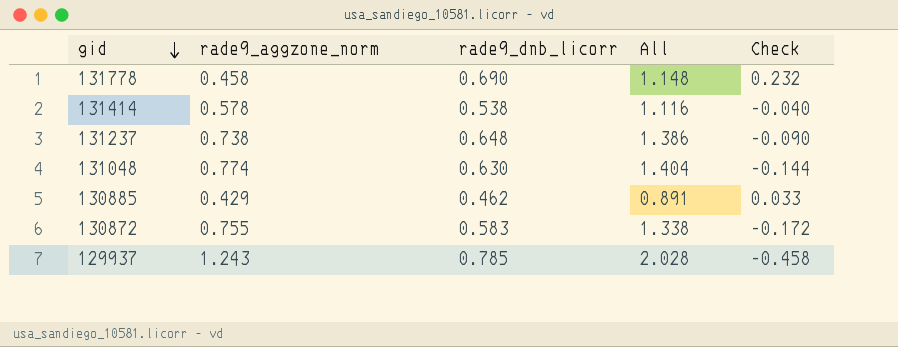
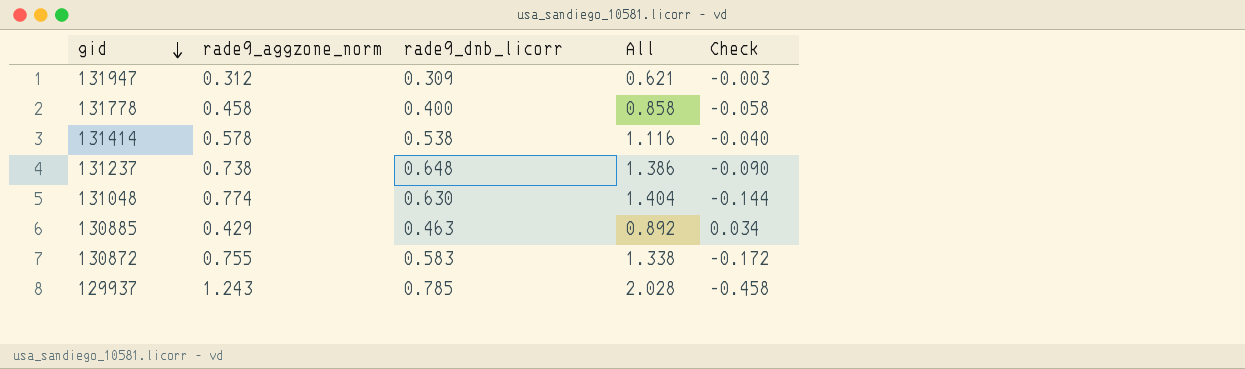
row 131947: none -> 0.312 | 0.309 | 0.621 | -0.003
131778 | rade9_dnb_licorr: 0.690 -> 0.400
131778 | All: 1.148 -> 0.858
131778 | Check: 0.232 -> -0.058
130885 | rade9_dnb_licorr: 0.462 -> 0.463
130885 | All: 0.891 -> 0.892
130885 | Check: 0.033 -> 0.034

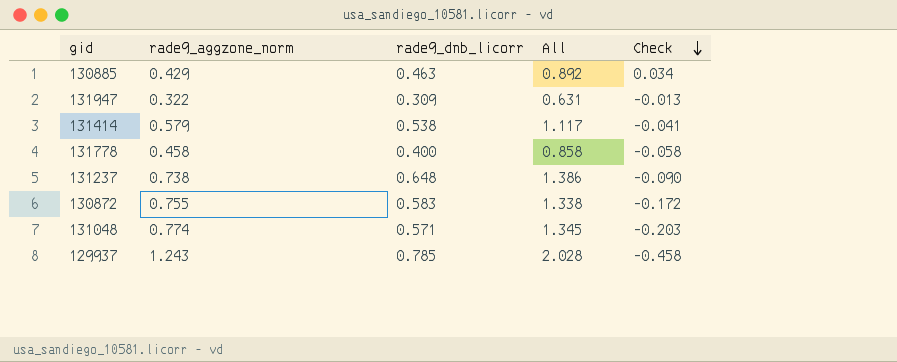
row order: gid descending -> Check descending
131947 | rade9_aggzone_norm: 0.312 -> 0.322
131947 | All: 0.621 -> 0.631
131947 | Check: -0.003 -> -0.013
131414 | rade9_aggzone_norm: 0.578 -> 0.579
131414 | All: 1.116 -> 1.117
131414 | Check: -0.040 -> -0.041
131048 | rade9_dnb_licorr: 0.630 -> 0.571
131048 | All: 1.404 -> 1.345
131048 | Check: -0.144 -> -0.203

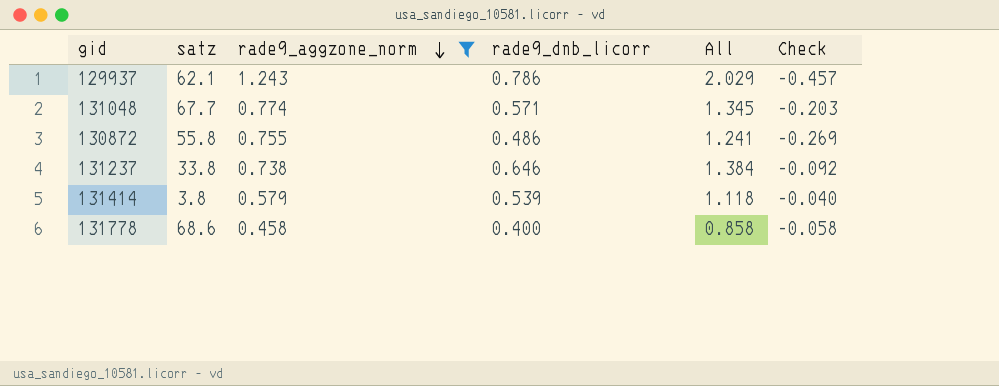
filter: none -> rade9_aggzone_norm >= 0.458
row order: Check descending -> rade9_aggzone_norm descending
column satz | position: none -> 2
129937 | rade9_dnb_licorr: 0.785 -> 0.786
129937 | All: 2.028 -> 2.029
129937 | Check: -0.458 -> -0.457
130872 | rade9_dnb_licorr: 0.583 -> 0.486
130872 | All: 1.338 -> 1.241
130872 | Check: -0.172 -> -0.269
131237 | rade9_dnb_licorr: 0.648 -> 0.646
131237 | All: 1.386 -> 1.384
131237 | Check: -0.090 -> -0.092
131414 | rade9_dnb_licorr: 0.538 -> 0.539
131414 | All: 1.117 -> 1.118
131414 | Check: -0.041 -> -0.040

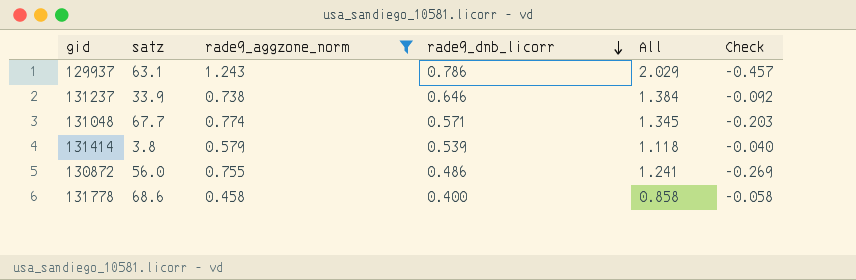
row order: rade9_aggzone_norm descending -> rade9_dnb_licorr descending
129937 | satz: 62.1 -> 63.1
131237 | satz: 33.8 -> 33.9
130872 | satz: 55.8 -> 56.0

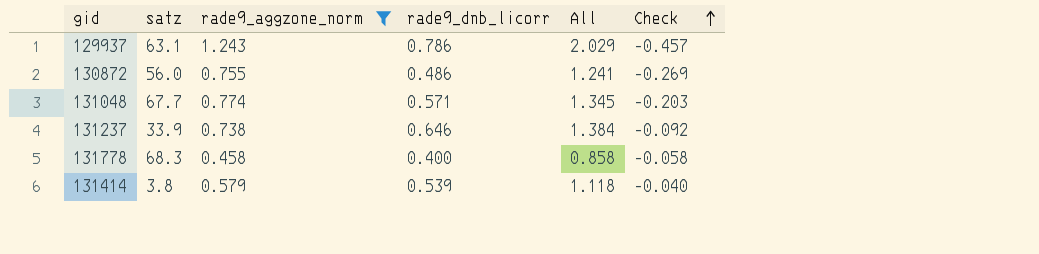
row order: rade9_dnb_licorr descending -> Check ascending
131778 | satz: 68.6 -> 68.3

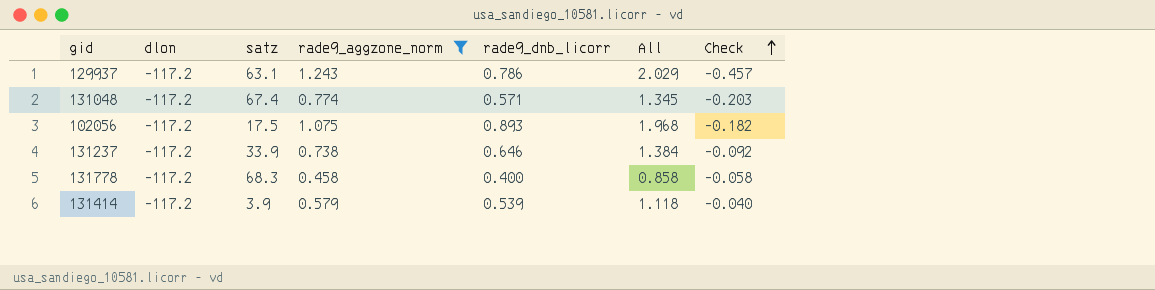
column dlon | position: none -> 2
row 130872: 56.0 | 0.755 | 0.486 | 1.241 | -0.269 -> none
131048 | satz: 67.7 -> 67.4
row 102056: none -> -117.2 | 17.5 | 1.075 | 0.893 | 1.968 | -0.182
131414 | satz: 3.8 -> 3.9

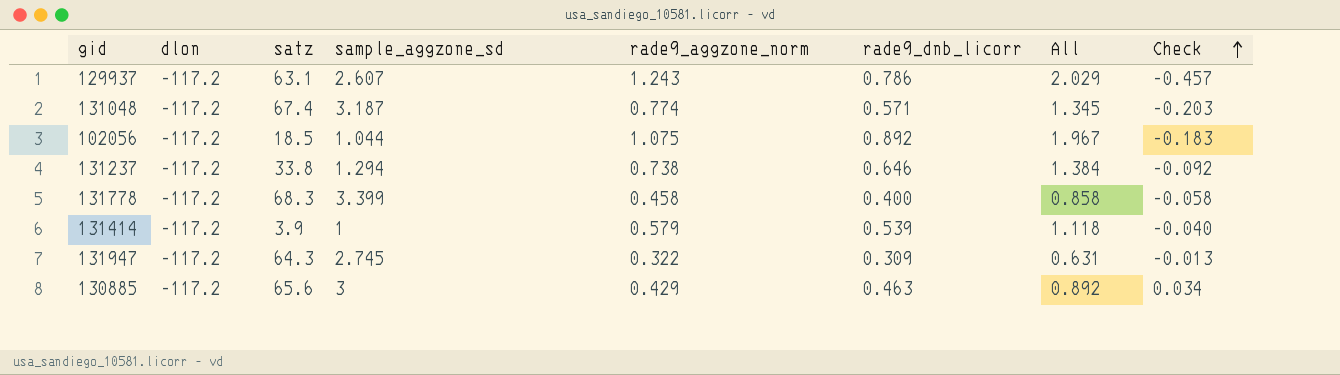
filter: rade9_aggzone_norm >= 0.458 -> none
column sample_aggzone_sd | position: none -> 4
102056 | satz: 17.5 -> 18.5
102056 | rade9_dnb_licorr: 0.893 -> 0.892
102056 | All: 1.968 -> 1.967
102056 | Check: -0.182 -> -0.183
131237 | satz: 33.9 -> 33.8

